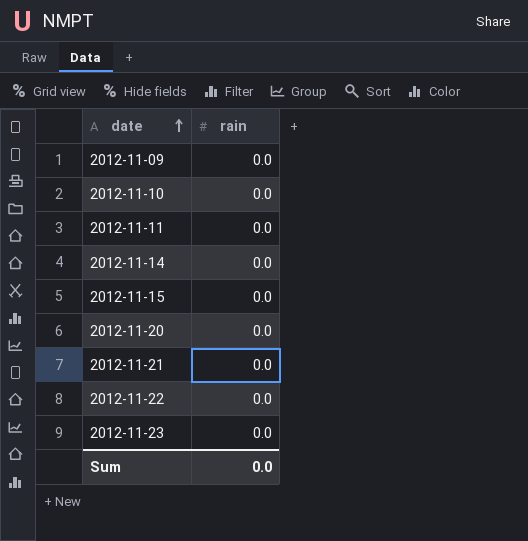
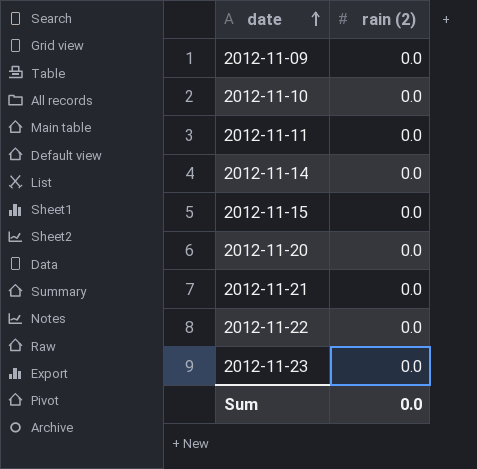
column name: rain -> rain (2)

